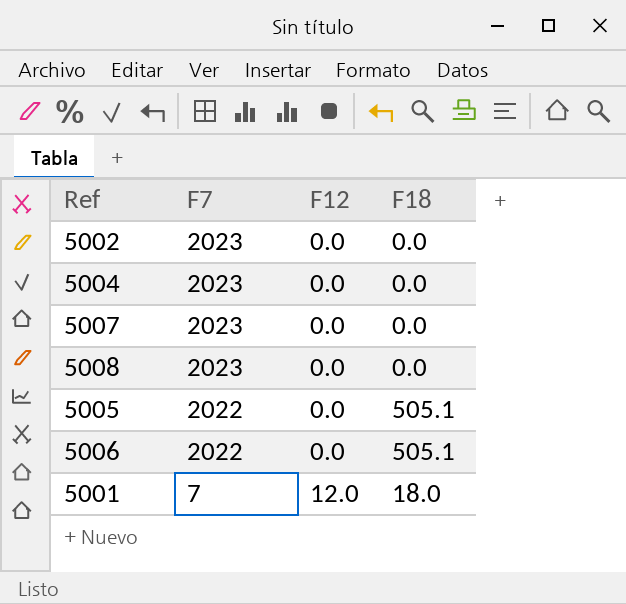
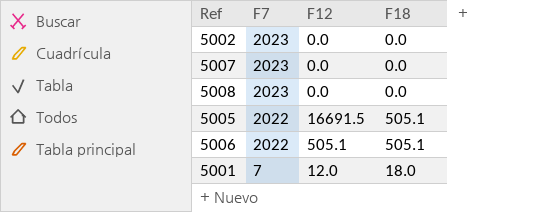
row 5004: 2023 | 0.0 | 0.0 -> none
5005 | F12: 0.0 -> 16691.5
5006 | F12: 0.0 -> 505.1

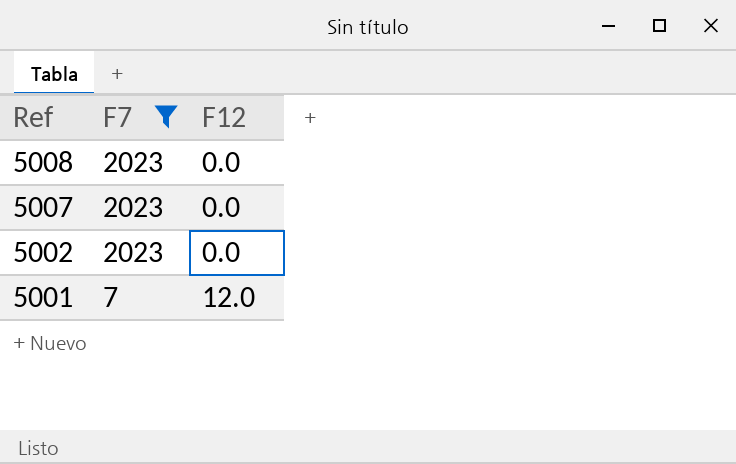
filter: none -> F7 != 2022
row order: F7 descending -> Ref descending
column F18 | position: 4 -> none

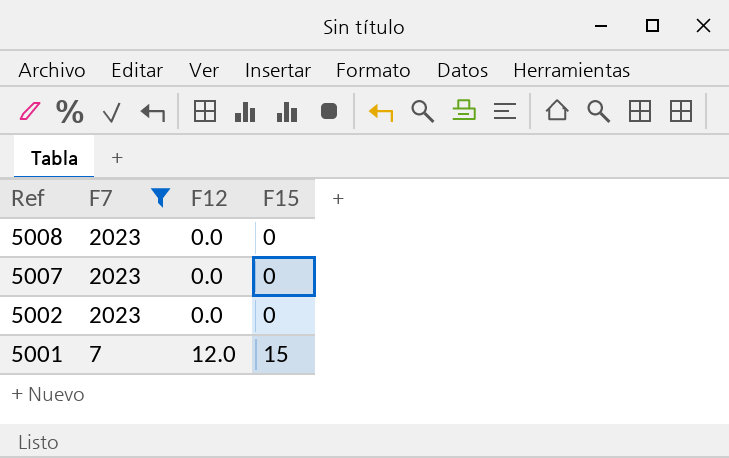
column F15 | position: none -> 4

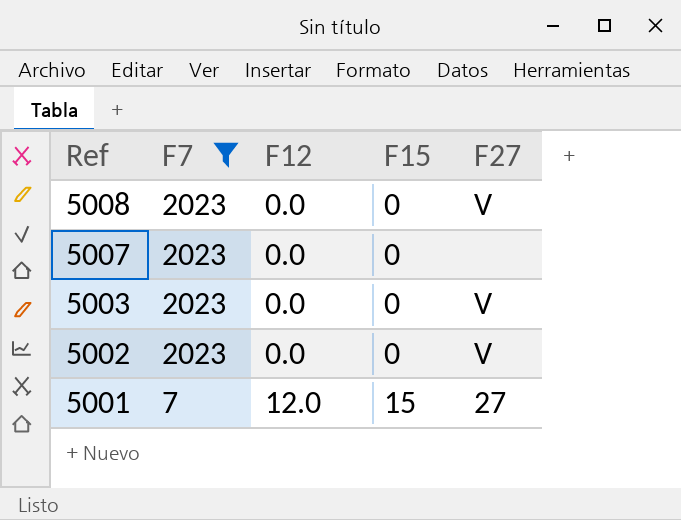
column F27 | position: none -> 5
row 5003: none -> 2023 | 0.0 | 0 | V

